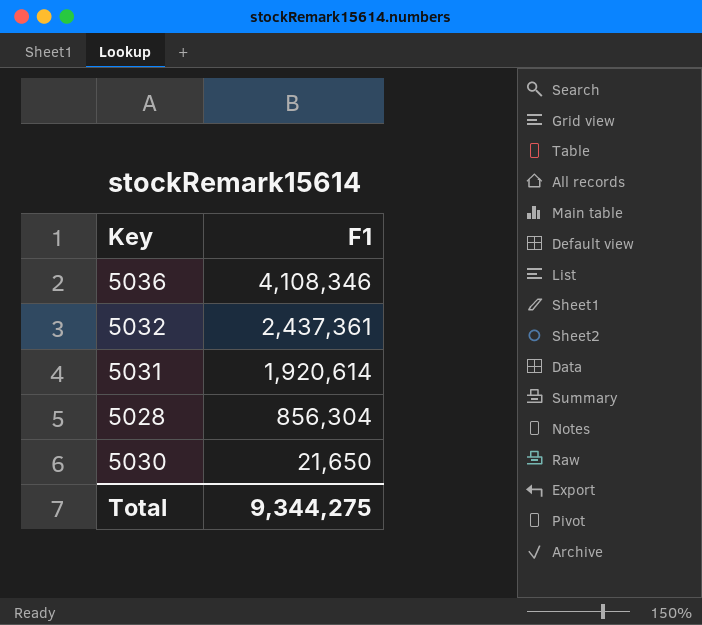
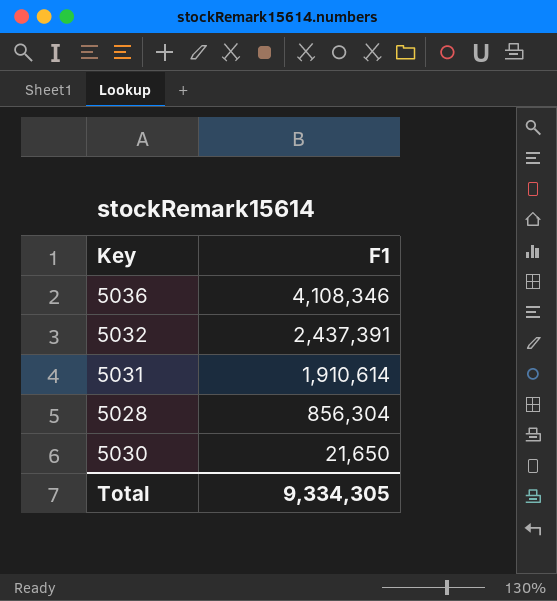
5032 | F1: 2,437,361 -> 2,437,391
5031 | F1: 1,920,614 -> 1,910,614
Total | F1: 9,344,275 -> 9,334,305

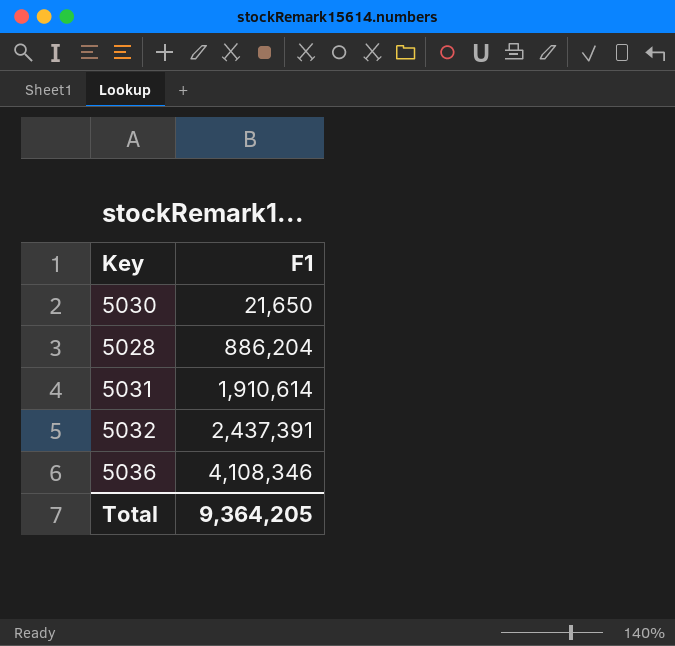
row order: F1 descending -> F1 ascending
5028 | F1: 856,304 -> 886,204
Total | F1: 9,334,305 -> 9,364,205

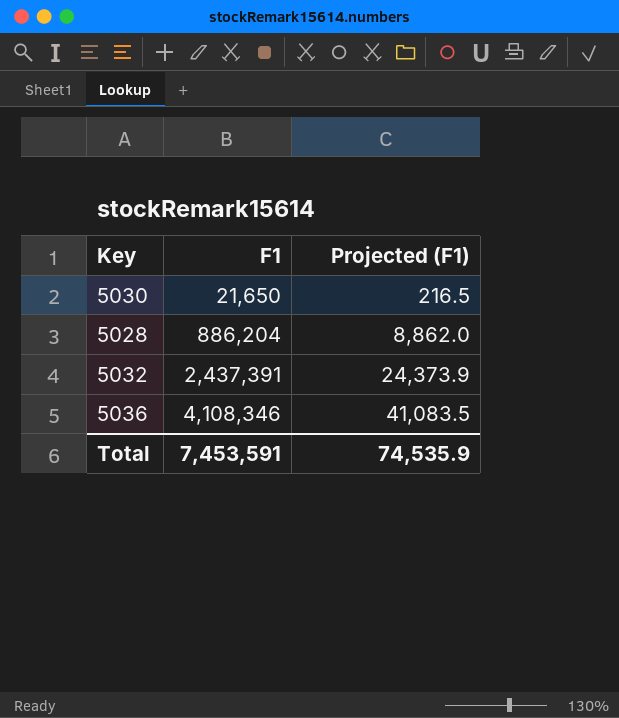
column Projected (F1) | formula: none -> [F1] * 0.01
row 5031: 1,910,614 -> none
Total | F1: 9,364,205 -> 7,453,591

